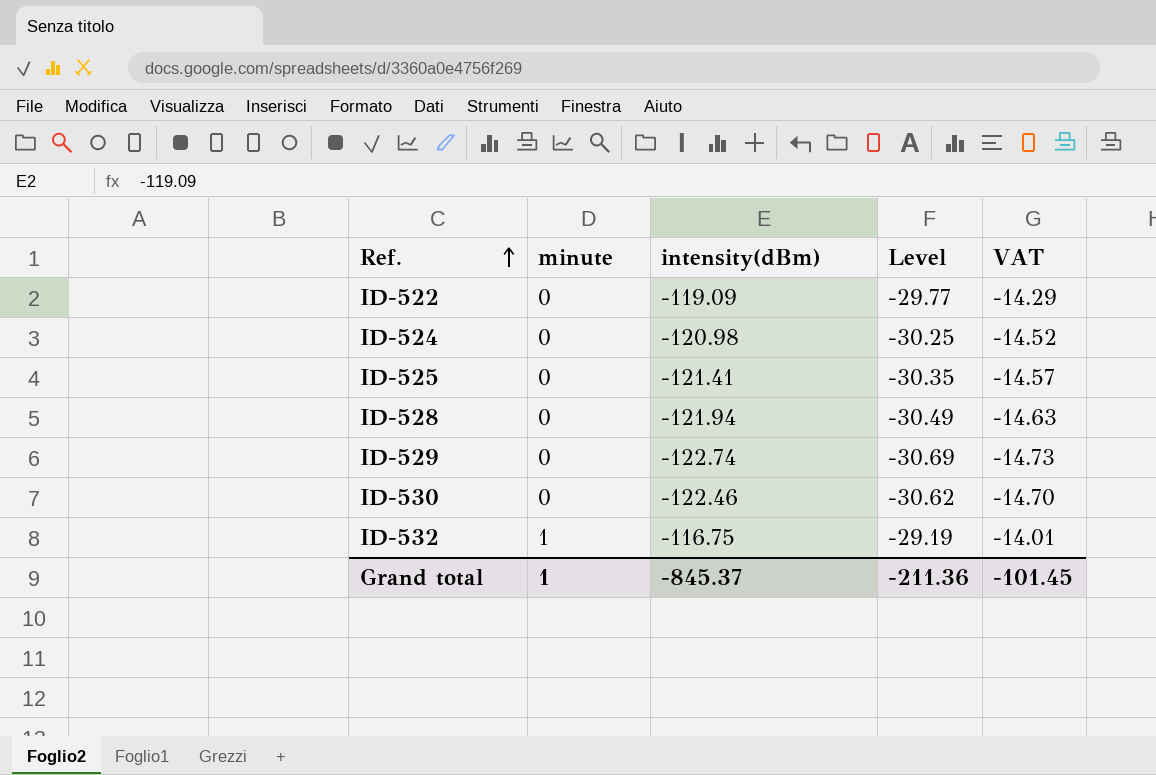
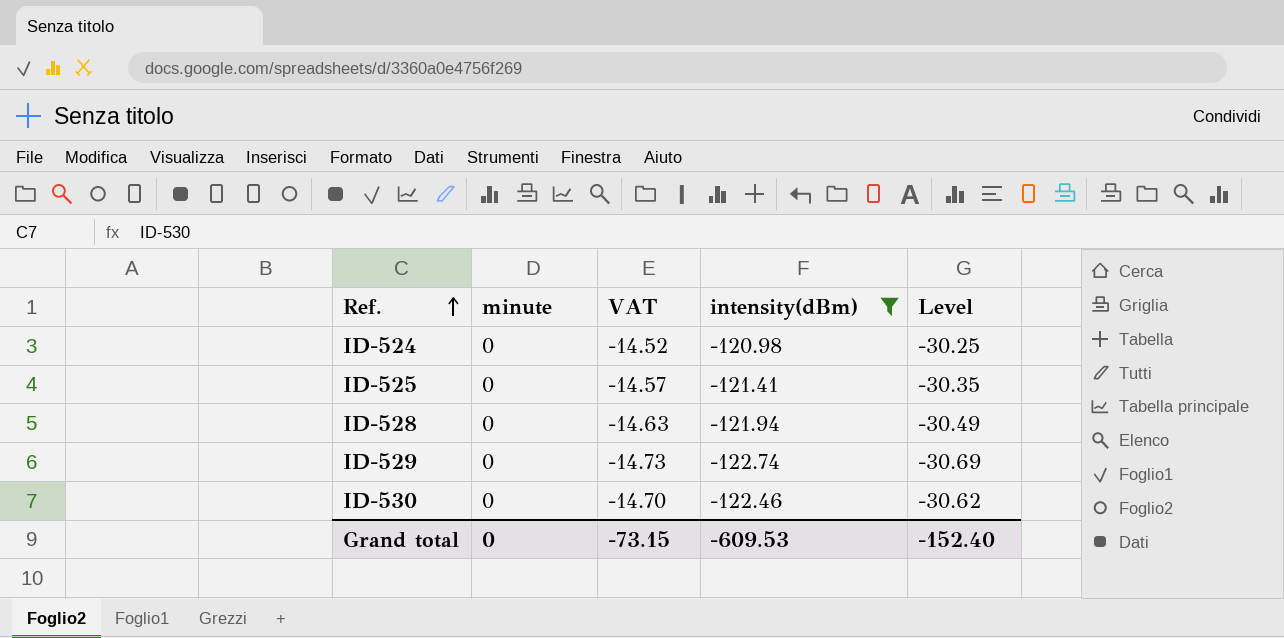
filter: none -> intensity(dBm) <= -120.98
column VAT | position: 5 -> 3
Grand total | minute: 1 -> 0
Grand total | VAT: -101.45 -> -73.15
Grand total | intensity(dBm): -845.37 -> -609.53
Grand total | Level: -211.36 -> -152.40

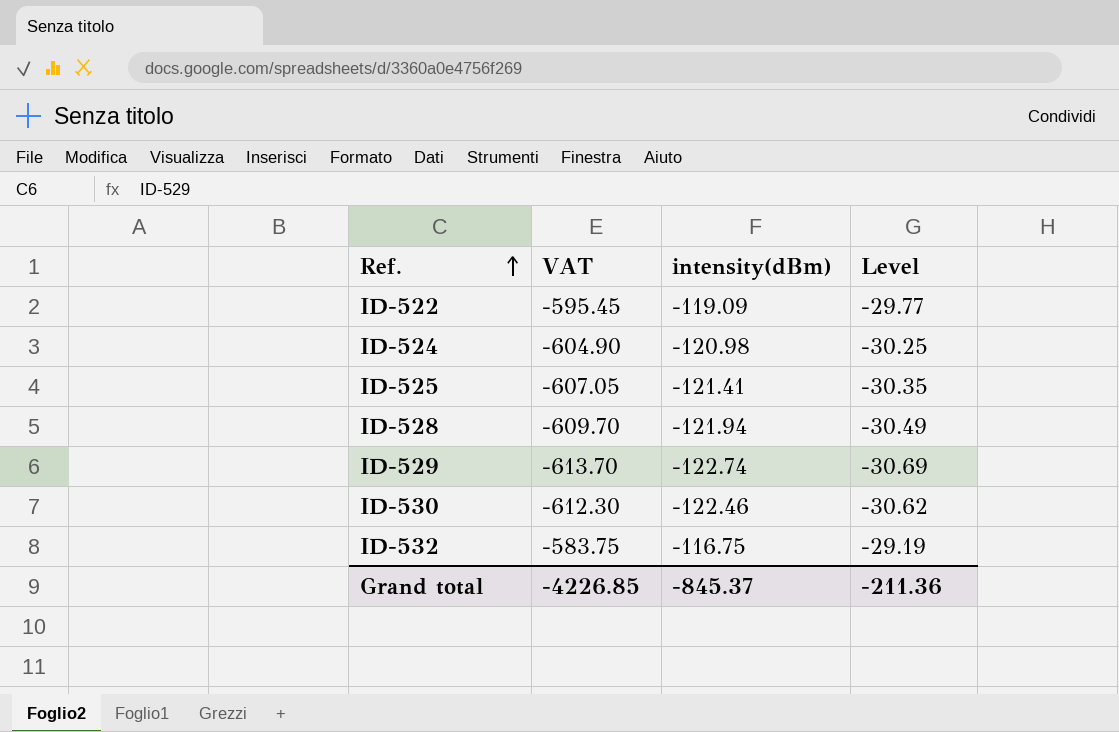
filter: intensity(dBm) <= -120.98 -> none
column minute | position: 2 -> none
column VAT | formula: [intensity(dBm)] * 0.12 -> [intensity(dBm)] * 5
Grand total | VAT: -73.15 -> -4226.85
Grand total | intensity(dBm): -609.53 -> -845.37
Grand total | Level: -152.40 -> -211.36

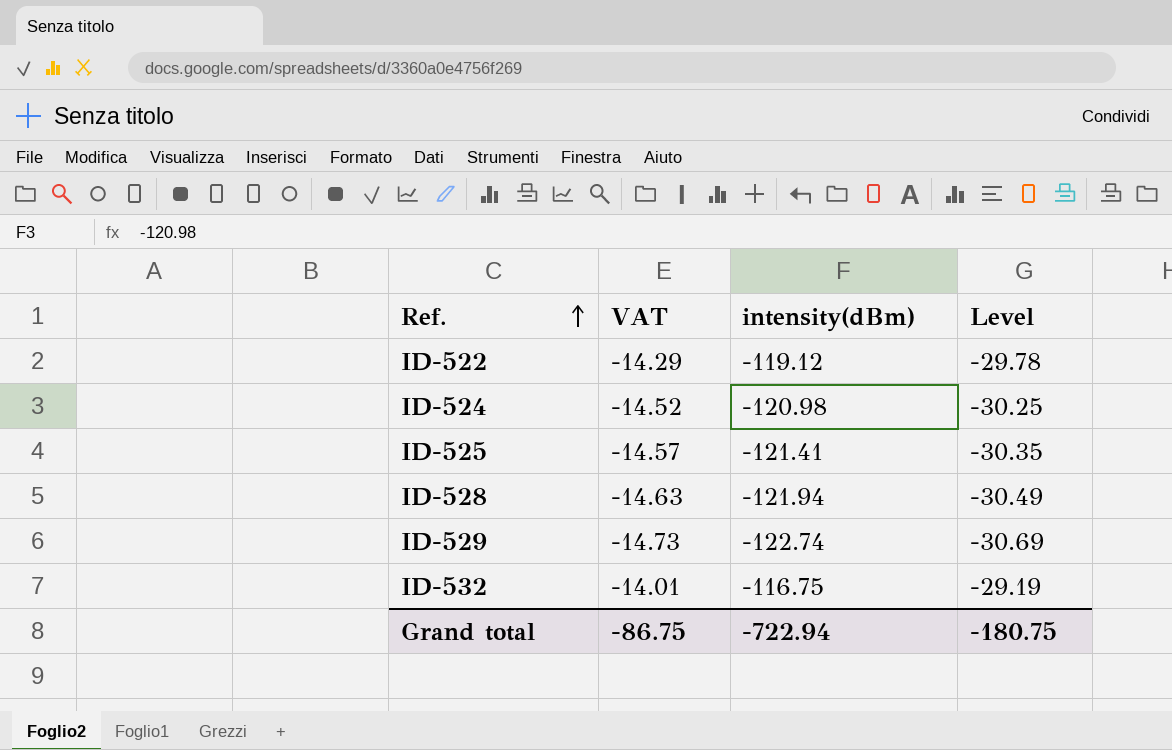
column VAT | formula: [intensity(dBm)] * 5 -> [intensity(dBm)] * 0.12
row ID-530: -612.30 | -122.46 | -30.62 -> none
ID-522 | intensity(dBm): -119.09 -> -119.12
ID-522 | Level: -29.77 -> -29.78
Grand total | VAT: -4226.85 -> -86.75
Grand total | intensity(dBm): -845.37 -> -722.94
Grand total | Level: -211.36 -> -180.75

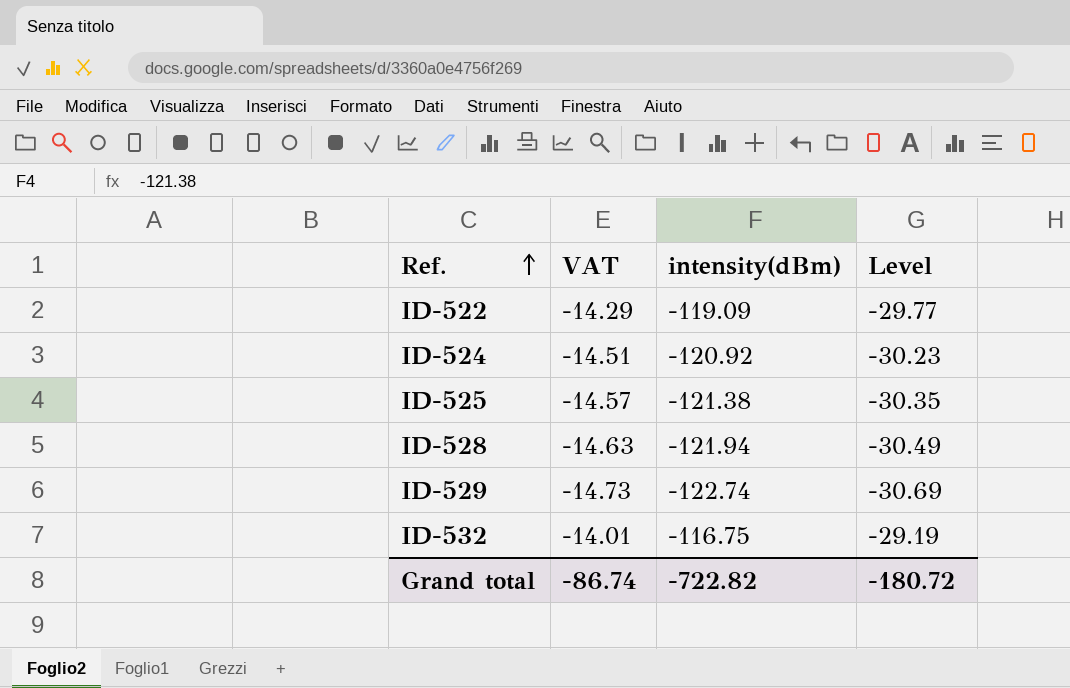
ID-522 | intensity(dBm): -119.12 -> -119.09
ID-522 | Level: -29.78 -> -29.77
ID-524 | VAT: -14.52 -> -14.51
ID-524 | intensity(dBm): -120.98 -> -120.92
ID-524 | Level: -30.25 -> -30.23
ID-525 | intensity(dBm): -121.41 -> -121.38
Grand total | VAT: -86.75 -> -86.74
Grand total | intensity(dBm): -722.94 -> -722.82
Grand total | Level: -180.75 -> -180.72

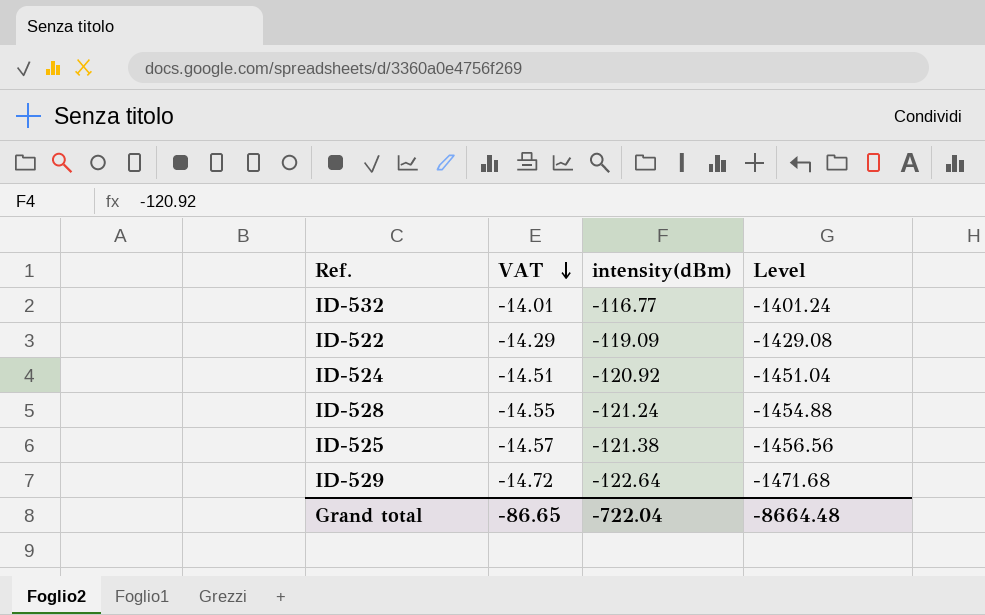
row order: Ref. ascending -> VAT descending
column Level | formula: [intensity(dBm)] * 0.25 -> [intensity(dBm)] * 12
ID-532 | intensity(dBm): -116.75 -> -116.77
ID-528 | VAT: -14.63 -> -14.55
ID-528 | intensity(dBm): -121.94 -> -121.24
ID-529 | VAT: -14.73 -> -14.72
ID-529 | intensity(dBm): -122.74 -> -122.64
Grand total | VAT: -86.74 -> -86.65
Grand total | intensity(dBm): -722.82 -> -722.04
Grand total | Level: -180.72 -> -8664.48

